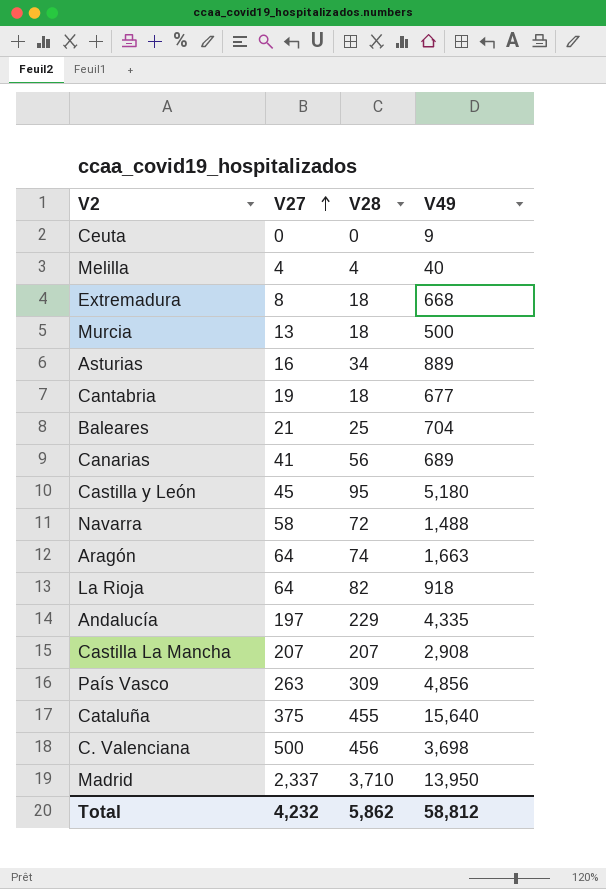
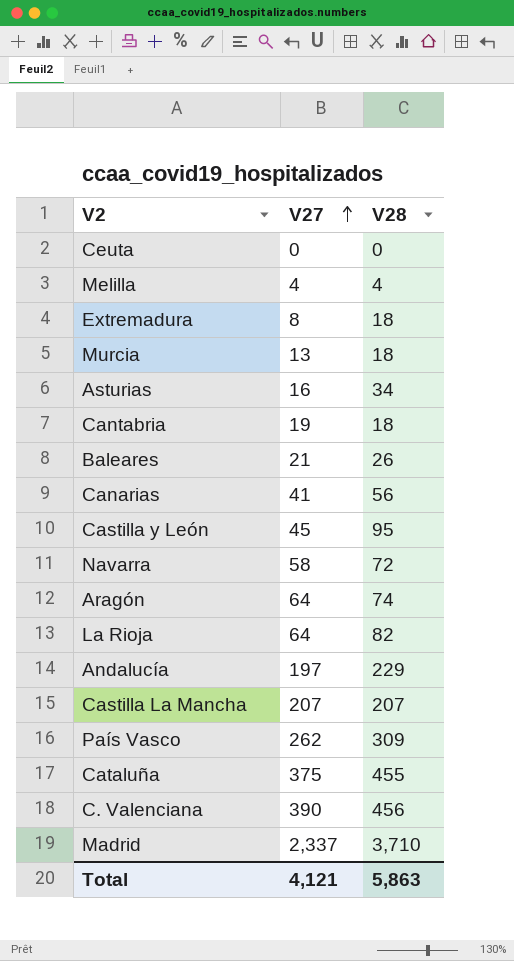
column V49 | position: 4 -> none
Baleares | V28: 25 -> 26
País Vasco | V27: 263 -> 262
C. Valenciana | V27: 500 -> 390
Total | V27: 4,232 -> 4,121
Total | V28: 5,862 -> 5,863

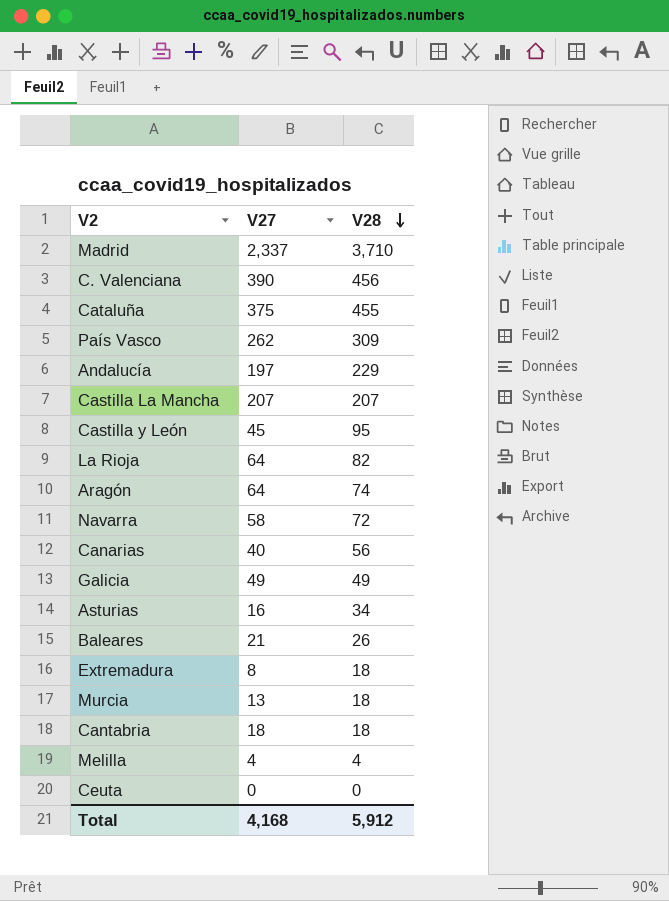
row order: V27 ascending -> V28 descending
Canarias | V27: 41 -> 40
row Galicia: none -> 49 | 49
Cantabria | V27: 19 -> 18
Total | V27: 4,121 -> 4,168
Total | V28: 5,863 -> 5,912

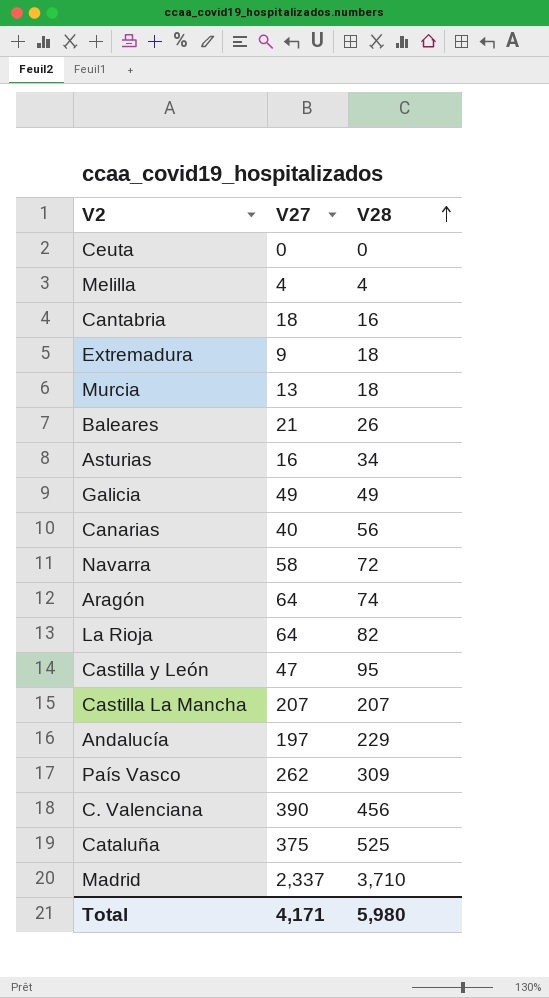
row order: V28 descending -> V28 ascending
Cantabria | V28: 18 -> 16
Extremadura | V27: 8 -> 9
Castilla y León | V27: 45 -> 47
Cataluña | V28: 455 -> 525
Total | V27: 4,168 -> 4,171
Total | V28: 5,912 -> 5,980

